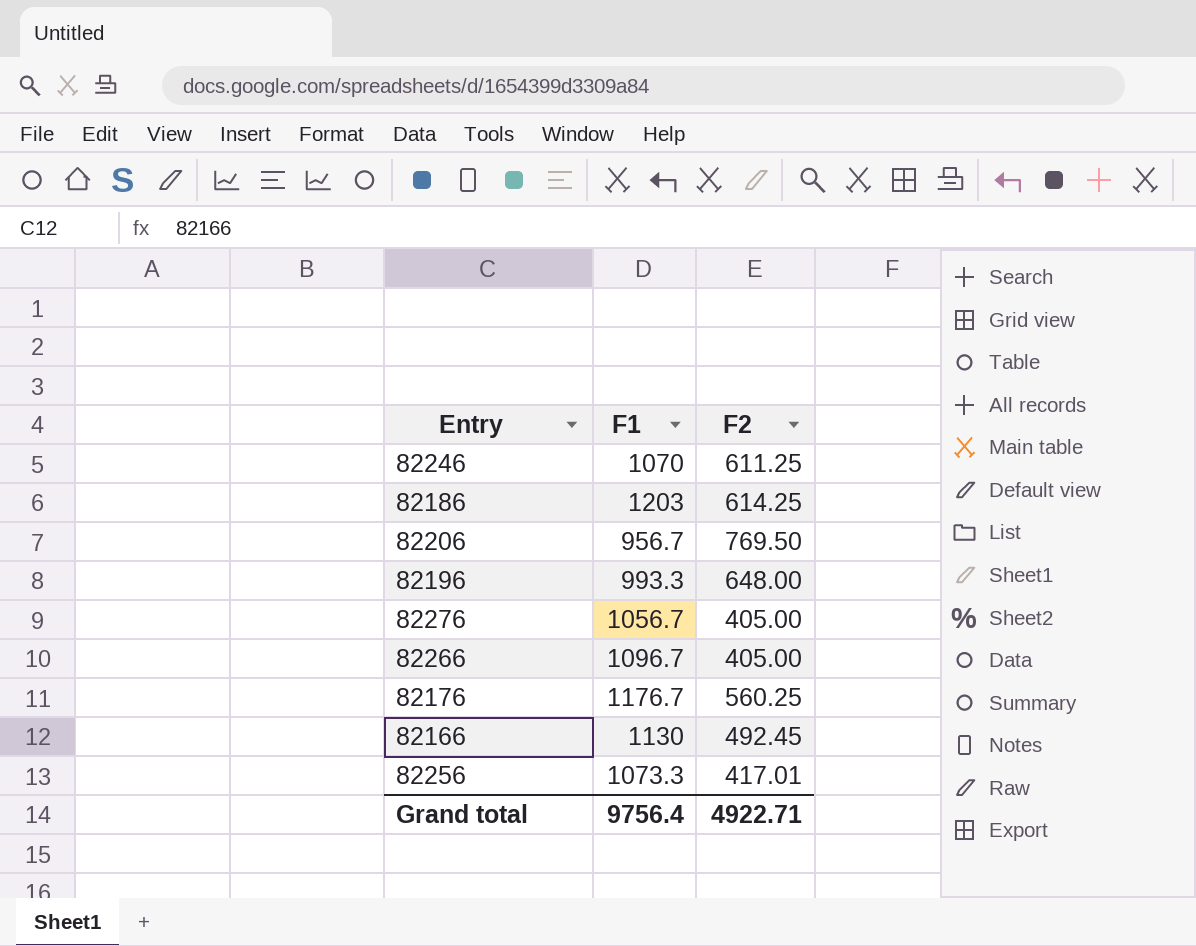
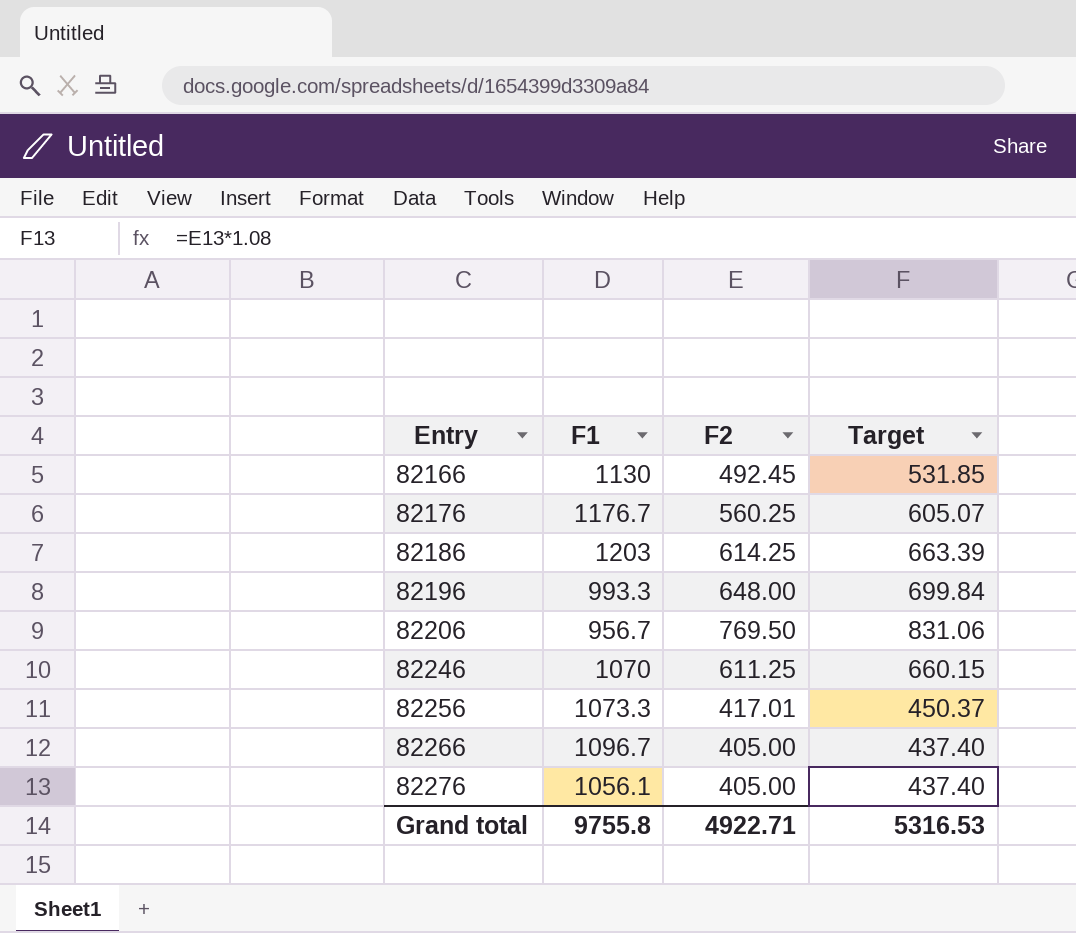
row order: none -> Entry ascending
column Target | formula: none -> [F2] * 1.08
82276 | F1: 1056.7 -> 1056.1
Grand total | F1: 9756.4 -> 9755.8

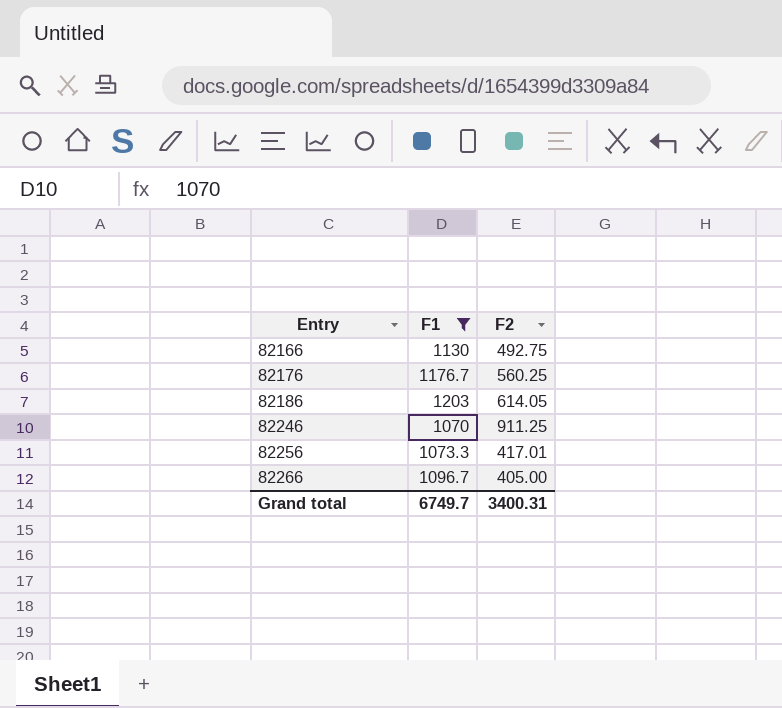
filter: none -> F1 >= 1070
column Target | formula: [F2] * 1.08 -> none
82166 | F2: 492.45 -> 492.75
82186 | F2: 614.25 -> 614.05
82246 | F2: 611.25 -> 911.25
Grand total | F1: 9755.8 -> 6749.7
Grand total | F2: 4922.71 -> 3400.31

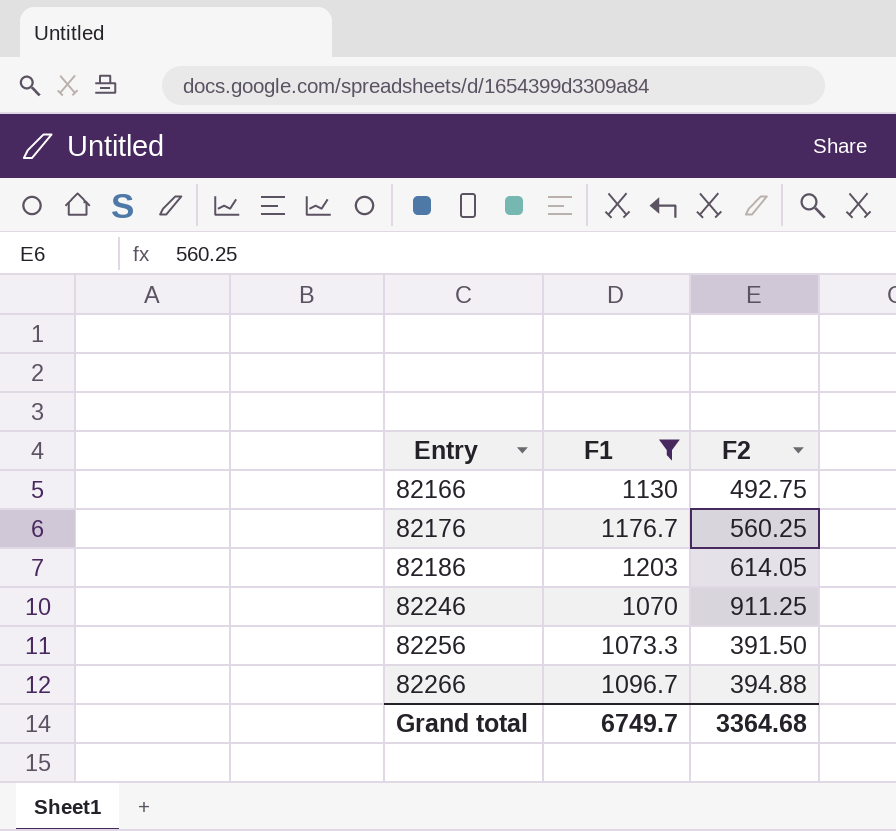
82256 | F2: 417.01 -> 391.50
82266 | F2: 405.00 -> 394.88
Grand total | F2: 3400.31 -> 3364.68

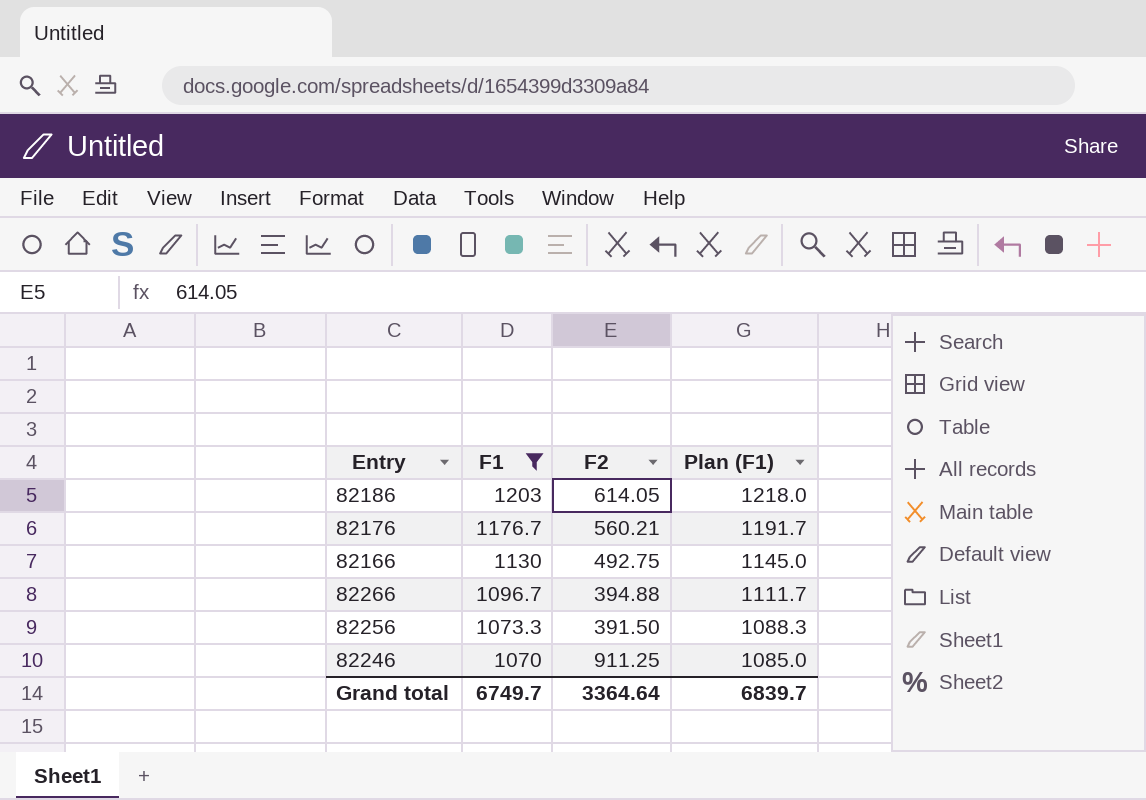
row order: Entry ascending -> F1 descending
column Plan (F1) | formula: none -> [F1] + 15
82176 | F2: 560.25 -> 560.21
Grand total | F2: 3364.68 -> 3364.64

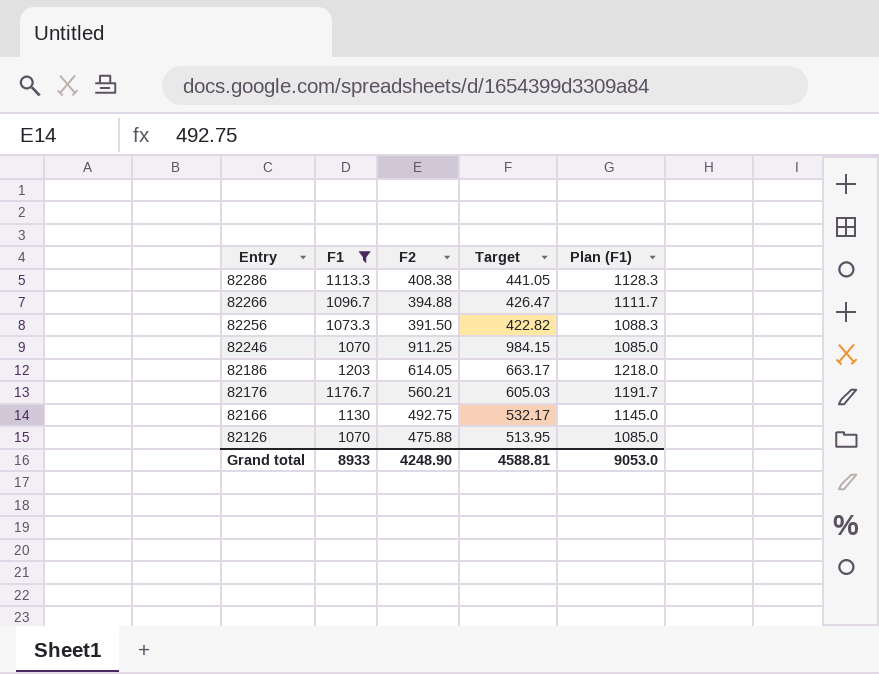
row order: F1 descending -> Entry descending
column Target | formula: none -> [F2] * 1.08
row 82286: none -> 1113.3 | 408.38 | 441.05 | 1128.3
row 82126: none -> 1070 | 475.88 | 513.95 | 1085.0
Grand total | F1: 6749.7 -> 8933
Grand total | F2: 3364.64 -> 4248.90
Grand total | Plan (F1): 6839.7 -> 9053.0

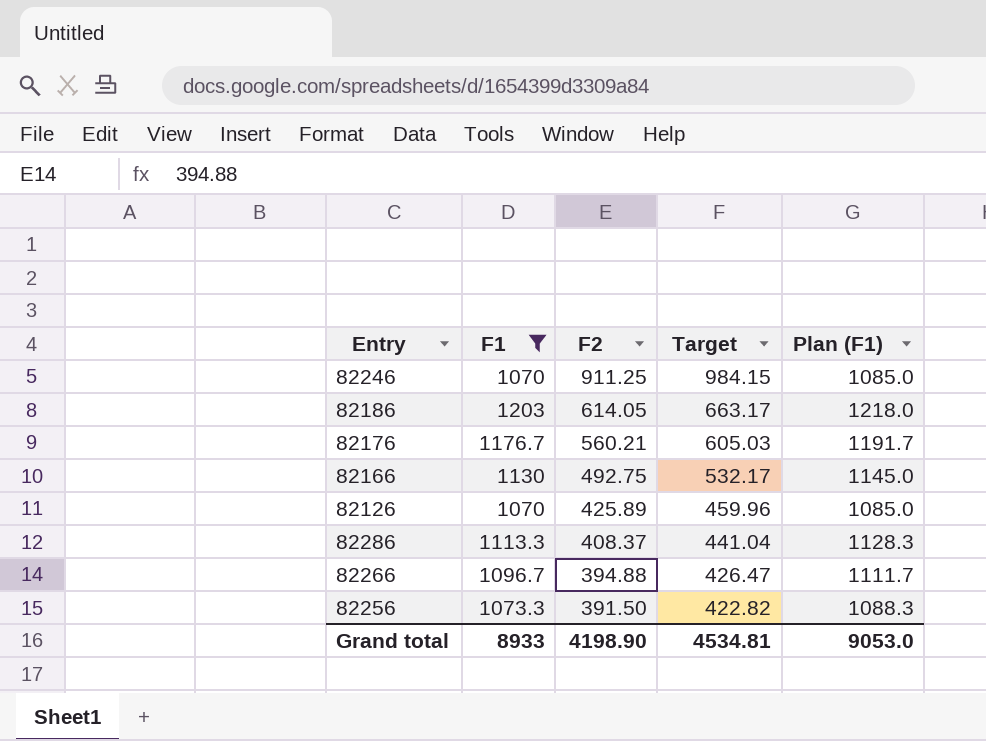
row order: Entry descending -> F2 descending
82126 | F2: 475.88 -> 425.89
82126 | Target: 513.95 -> 459.96
82286 | F2: 408.38 -> 408.37
82286 | Target: 441.05 -> 441.04
Grand total | F2: 4248.90 -> 4198.90
Grand total | Target: 4588.81 -> 4534.81

